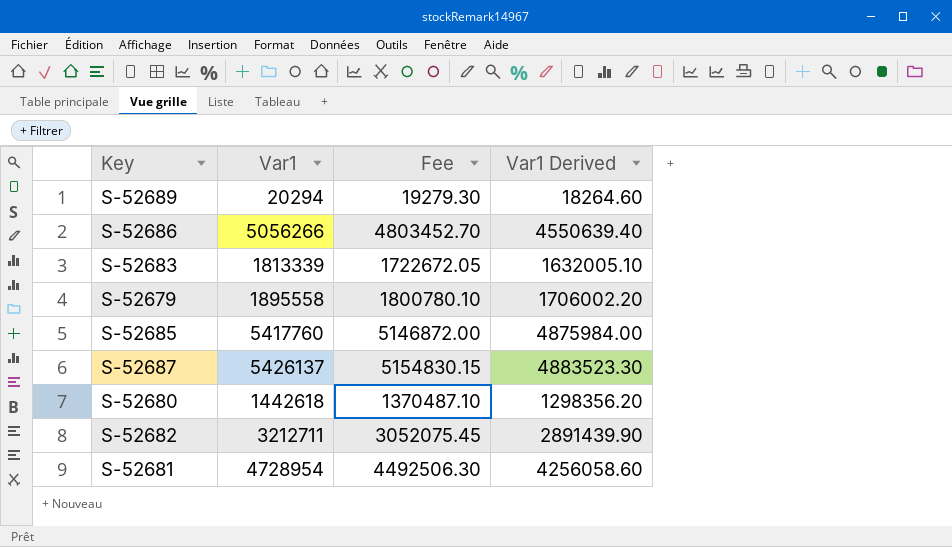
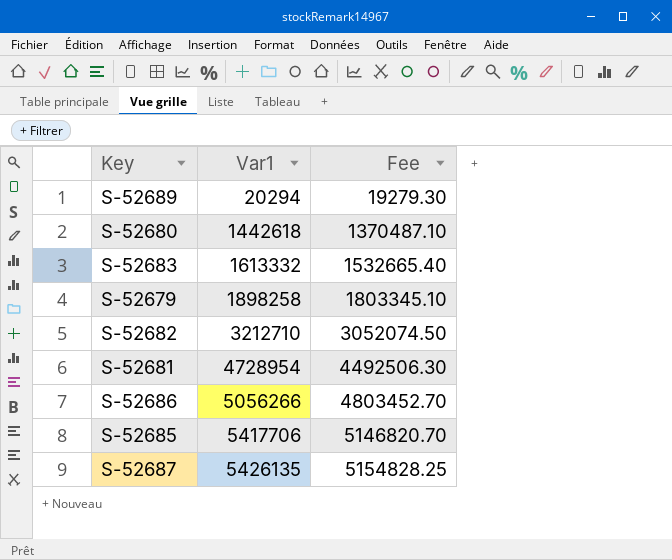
row order: none -> Var1 ascending
column Var1 Derived | formula: [Var1] * 0.9 -> none
S-52683 | Var1: 1813339 -> 1613332
S-52683 | Fee: 1722672.05 -> 1532665.40
S-52679 | Var1: 1895558 -> 1898258
S-52679 | Fee: 1800780.10 -> 1803345.10
S-52682 | Var1: 3212711 -> 3212710
S-52682 | Fee: 3052075.45 -> 3052074.50
S-52685 | Var1: 5417760 -> 5417706
S-52685 | Fee: 5146872.00 -> 5146820.70
S-52687 | Var1: 5426137 -> 5426135
S-52687 | Fee: 5154830.15 -> 5154828.25

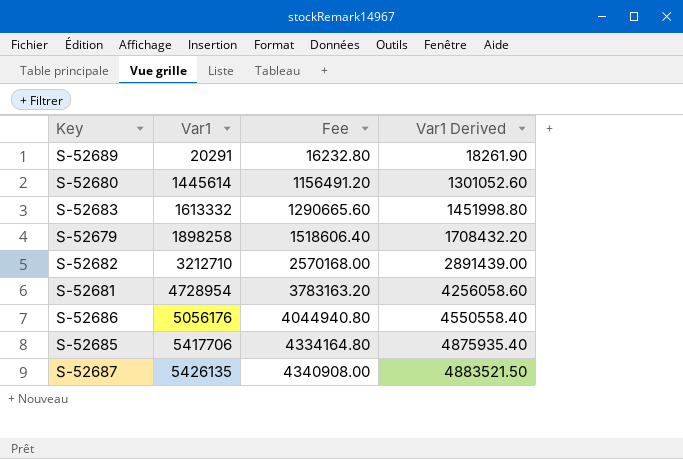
column Fee | formula: [Var1] * 0.95 -> [Var1] * 0.8
column Var1 Derived | formula: none -> [Var1] * 0.9
S-52689 | Var1: 20294 -> 20291
S-52680 | Var1: 1442618 -> 1445614
S-52686 | Var1: 5056266 -> 5056176

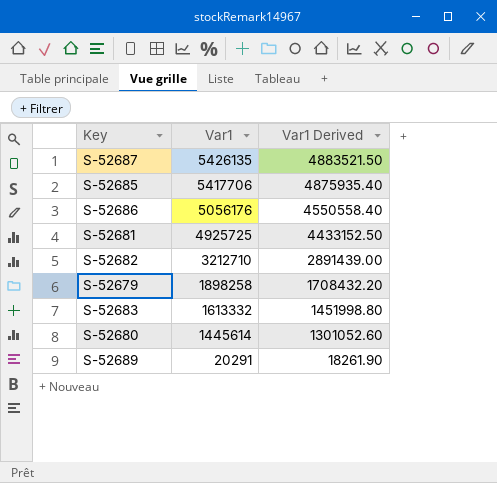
row order: Var1 ascending -> Var1 descending
column Fee | formula: [Var1] * 0.8 -> none
S-52681 | Var1: 4728954 -> 4925725
S-52681 | Var1 Derived: 4256058.60 -> 4433152.50

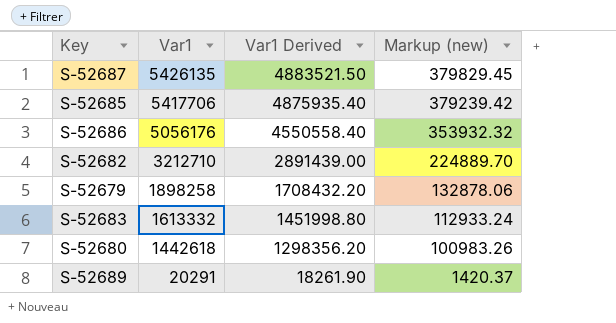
column Markup (new) | formula: none -> [Var1] * 0.07
row S-52681: 4925725 | 4433152.50 -> none
S-52680 | Var1: 1445614 -> 1442618
S-52680 | Var1 Derived: 1301052.60 -> 1298356.20

